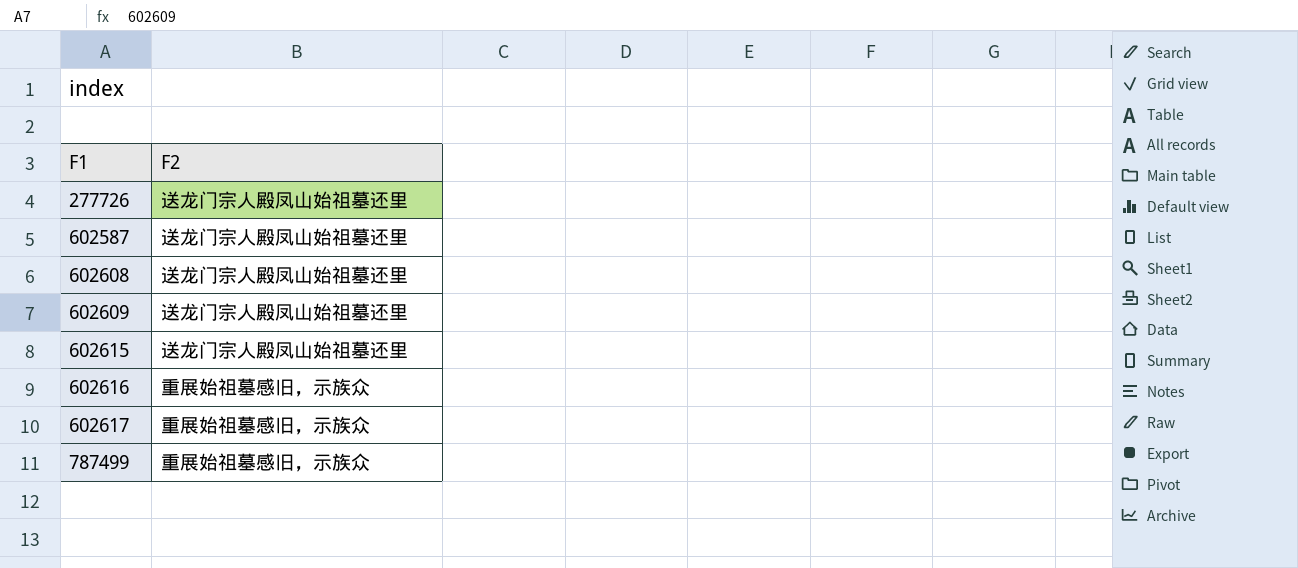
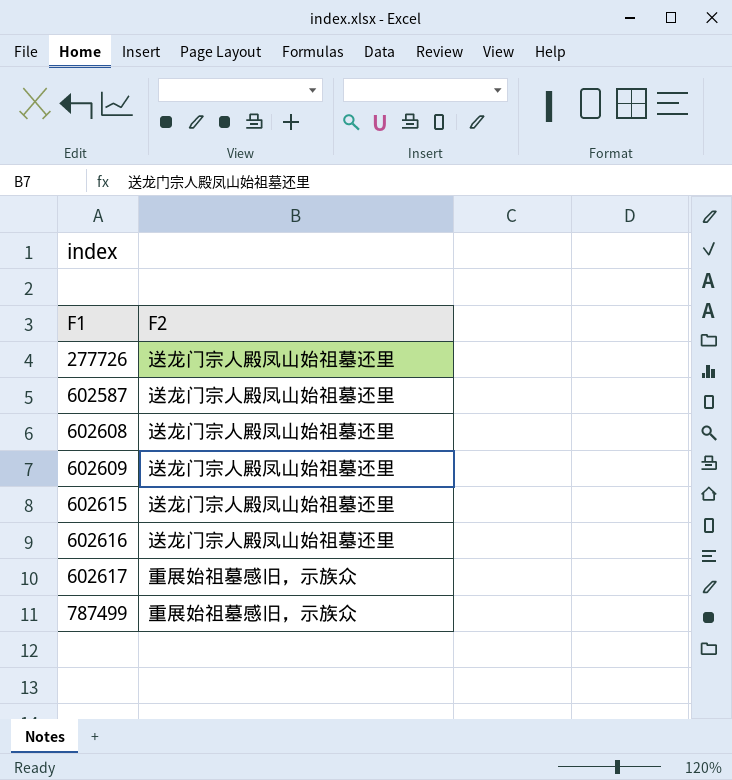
602616 | F2: 重展始祖墓感旧，示族众 -> 送龙门宗人殿凤山始祖墓还里

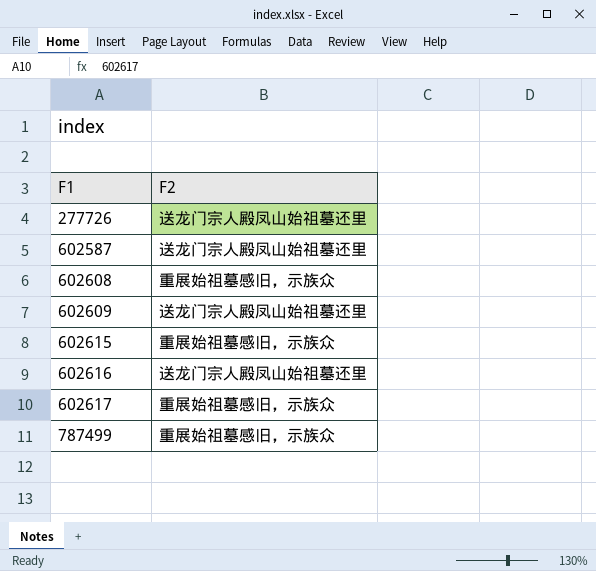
602608 | F2: 送龙门宗人殿凤山始祖墓还里 -> 重展始祖墓感旧，示族众
602615 | F2: 送龙门宗人殿凤山始祖墓还里 -> 重展始祖墓感旧，示族众

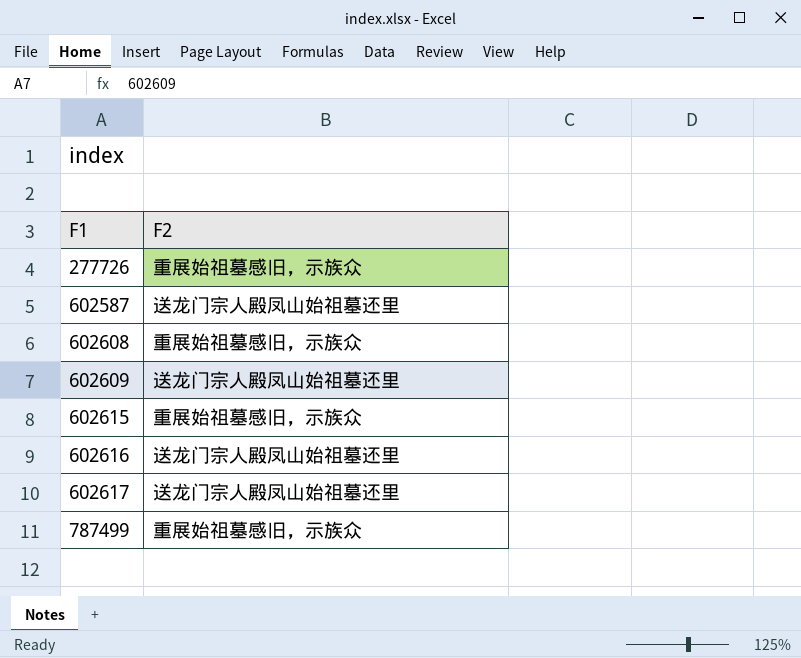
277726 | F2: 送龙门宗人殿凤山始祖墓还里 -> 重展始祖墓感旧，示族众
602617 | F2: 重展始祖墓感旧，示族众 -> 送龙门宗人殿凤山始祖墓还里

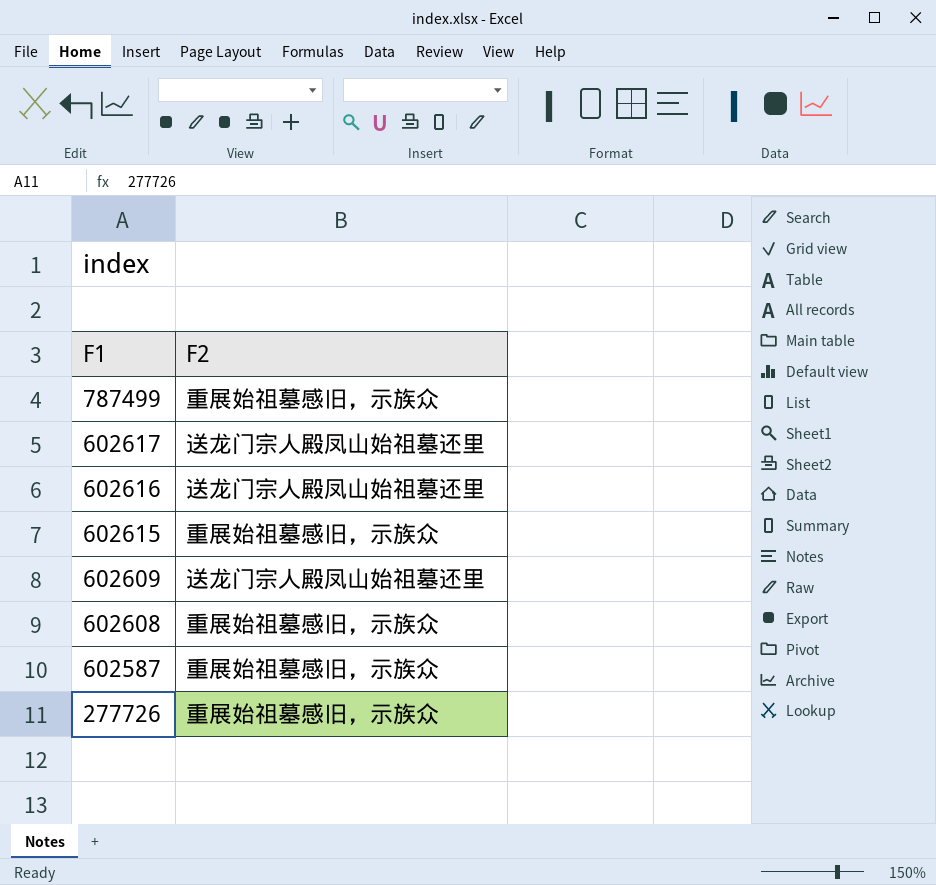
row order: F1 ascending -> F1 descending
602587 | F2: 送龙门宗人殿凤山始祖墓还里 -> 重展始祖墓感旧，示族众

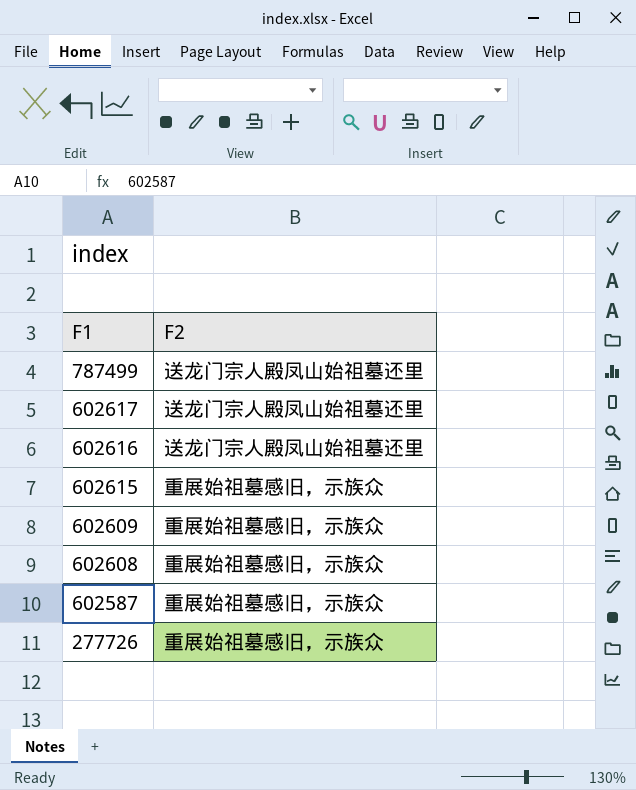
787499 | F2: 重展始祖墓感旧，示族众 -> 送龙门宗人殿凤山始祖墓还里
602609 | F2: 送龙门宗人殿凤山始祖墓还里 -> 重展始祖墓感旧，示族众

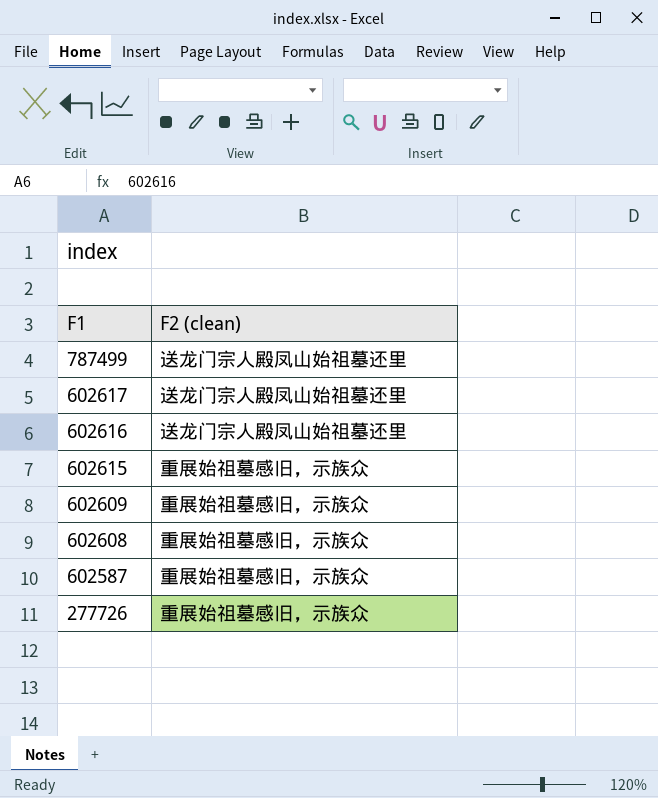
column name: F2 -> F2 (clean)

